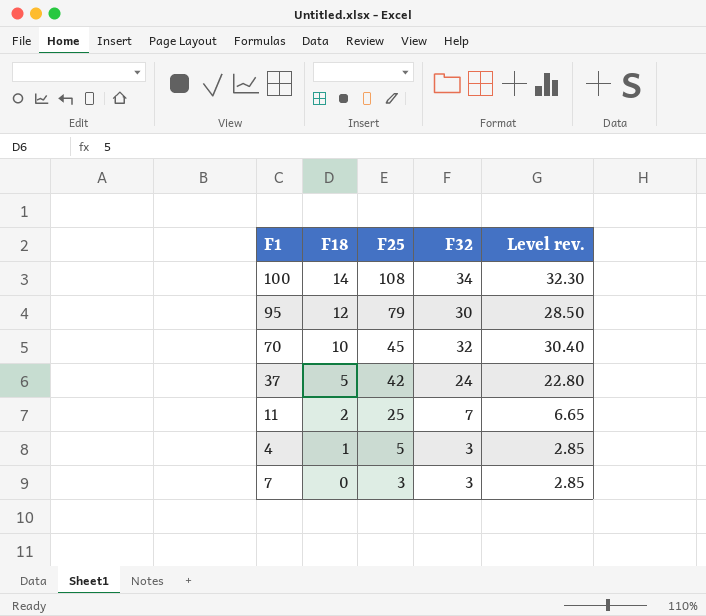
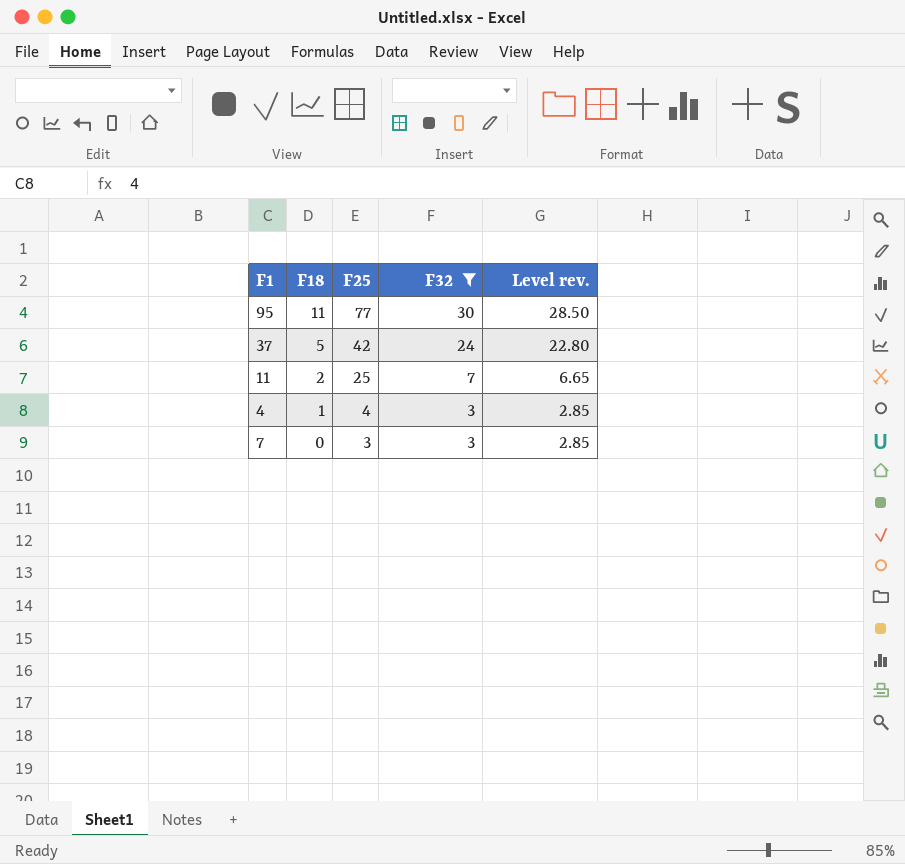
filter: none -> F32 <= 30
95 | F18: 12 -> 11
95 | F25: 79 -> 77
4 | F25: 5 -> 4

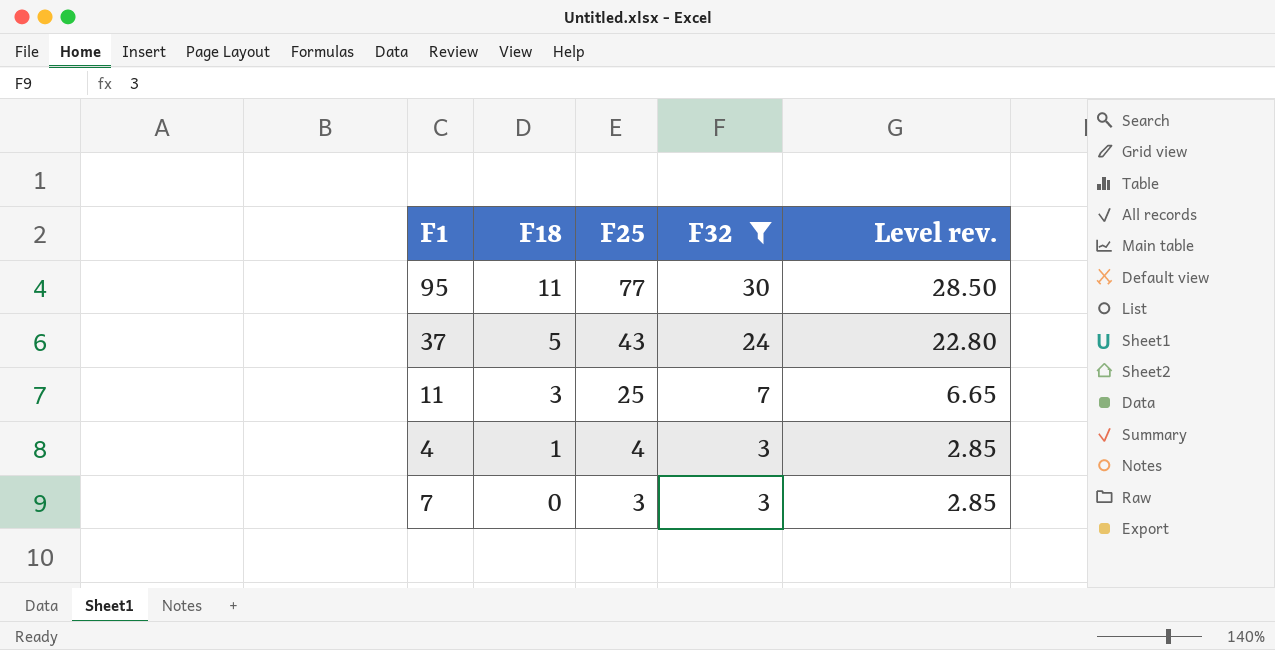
37 | F25: 42 -> 43
11 | F18: 2 -> 3

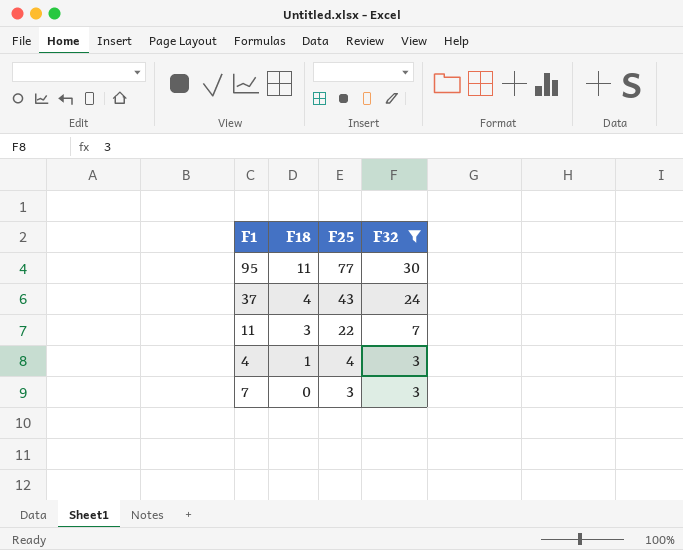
column Level rev. | formula: [F32] * 0.95 -> none
37 | F18: 5 -> 4
11 | F25: 25 -> 22

